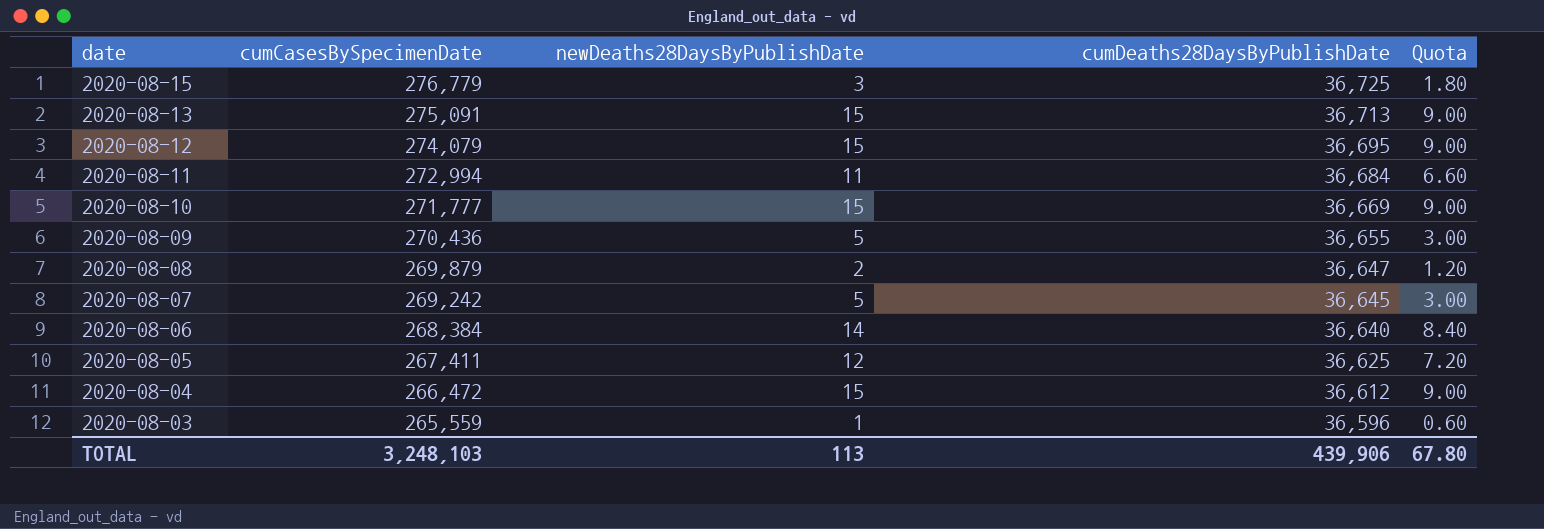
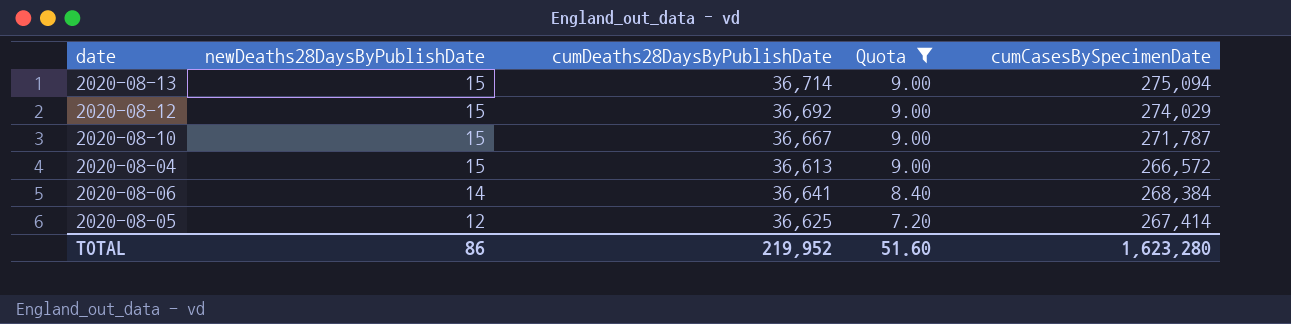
filter: none -> Quota >= 7.20
row order: date descending -> newDeaths28DaysByPublishDate descending
column cumCasesBySpecimenDate | position: 2 -> 5
2020-08-13 | cumDeaths28DaysByPublishDate: 36,713 -> 36,714
2020-08-13 | cumCasesBySpecimenDate: 275,091 -> 275,094
2020-08-12 | cumDeaths28DaysByPublishDate: 36,695 -> 36,692
2020-08-12 | cumCasesBySpecimenDate: 274,079 -> 274,029
2020-08-10 | cumDeaths28DaysByPublishDate: 36,669 -> 36,667
2020-08-10 | cumCasesBySpecimenDate: 271,777 -> 271,787
2020-08-04 | cumDeaths28DaysByPublishDate: 36,612 -> 36,613
2020-08-04 | cumCasesBySpecimenDate: 266,472 -> 266,572
2020-08-06 | cumDeaths28DaysByPublishDate: 36,640 -> 36,641
2020-08-05 | cumCasesBySpecimenDate: 267,411 -> 267,414
TOTAL | newDeaths28DaysByPublishDate: 113 -> 86
TOTAL | cumDeaths28DaysByPublishDate: 439,906 -> 219,952
TOTAL | Quota: 67.80 -> 51.60
TOTAL | cumCasesBySpecimenDate: 3,248,103 -> 1,623,280

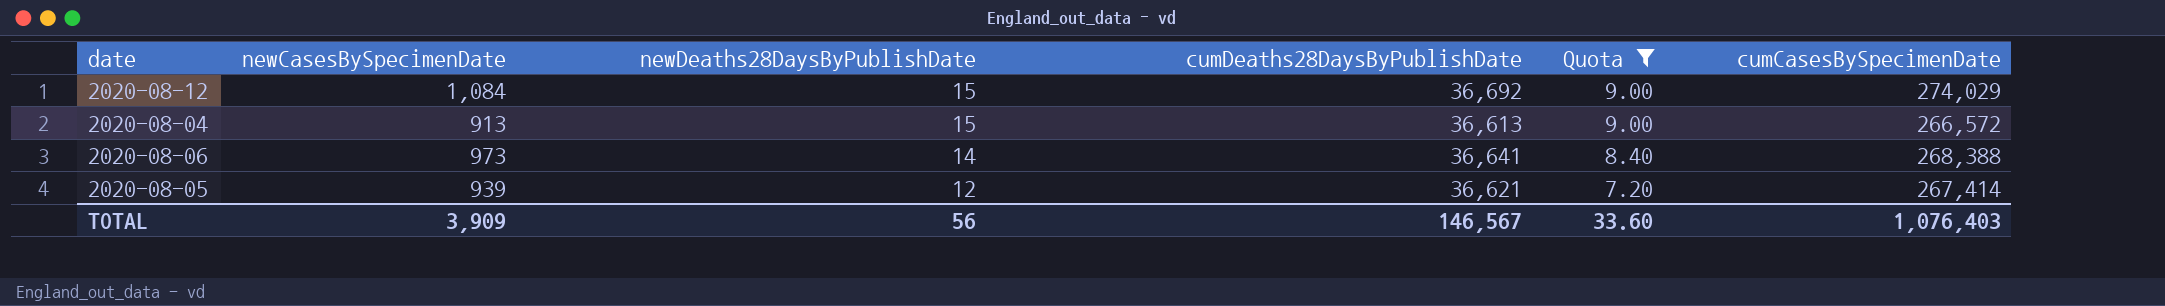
column newCasesBySpecimenDate | position: none -> 2
row 2020-08-13: 15 | 36,714 | 9.00 | 275,094 -> none
row 2020-08-10: 15 | 36,667 | 9.00 | 271,787 -> none
2020-08-06 | cumCasesBySpecimenDate: 268,384 -> 268,388
2020-08-05 | cumDeaths28DaysByPublishDate: 36,625 -> 36,621
TOTAL | newDeaths28DaysByPublishDate: 86 -> 56
TOTAL | cumDeaths28DaysByPublishDate: 219,952 -> 146,567
TOTAL | Quota: 51.60 -> 33.60
TOTAL | cumCasesBySpecimenDate: 1,623,280 -> 1,076,403

